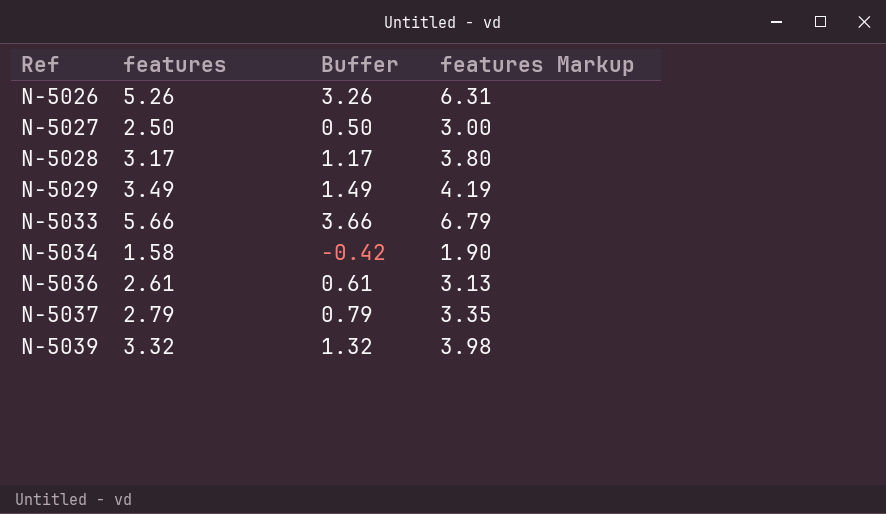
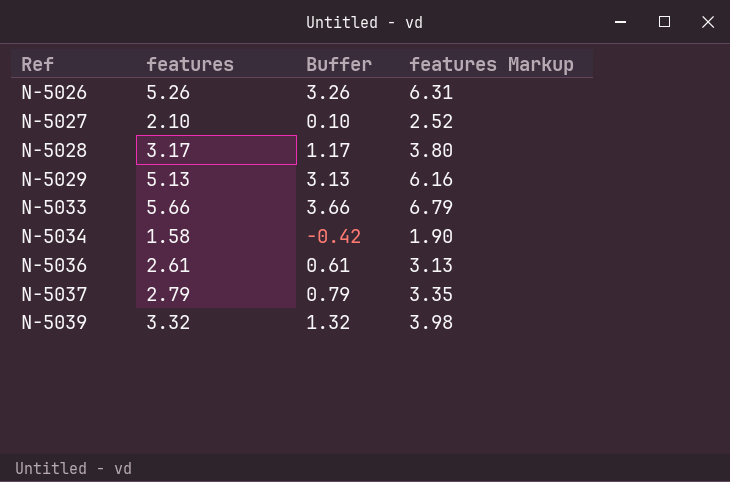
N-5027 | features: 2.50 -> 2.10
N-5027 | Buffer: 0.50 -> 0.10
N-5027 | features Markup: 3.00 -> 2.52
N-5029 | features: 3.49 -> 5.13
N-5029 | Buffer: 1.49 -> 3.13
N-5029 | features Markup: 4.19 -> 6.16

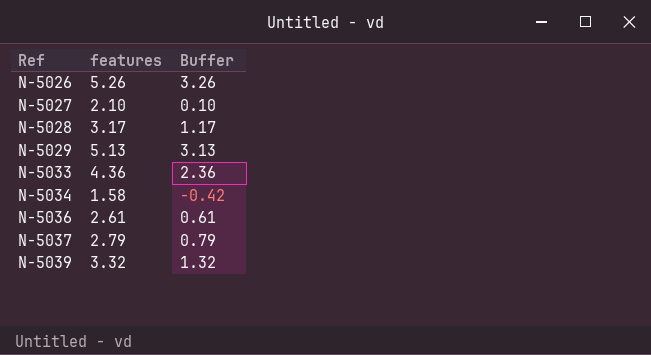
column features Markup | formula: [features] * 1.2 -> none
N-5033 | features: 5.66 -> 4.36
N-5033 | Buffer: 3.66 -> 2.36

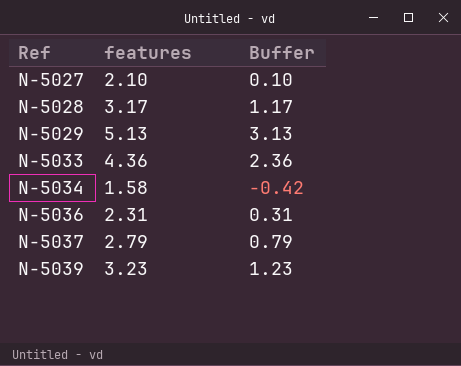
row N-5026: 5.26 | 3.26 -> none
N-5036 | features: 2.61 -> 2.31
N-5036 | Buffer: 0.61 -> 0.31
N-5039 | features: 3.32 -> 3.23
N-5039 | Buffer: 1.32 -> 1.23

